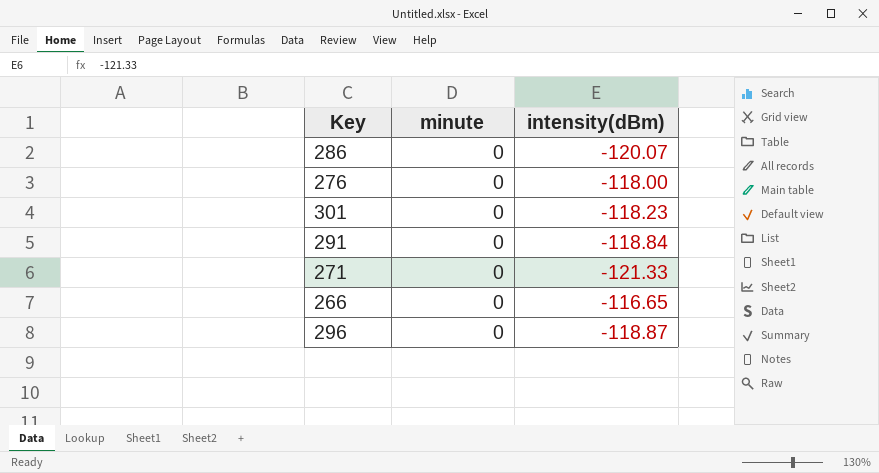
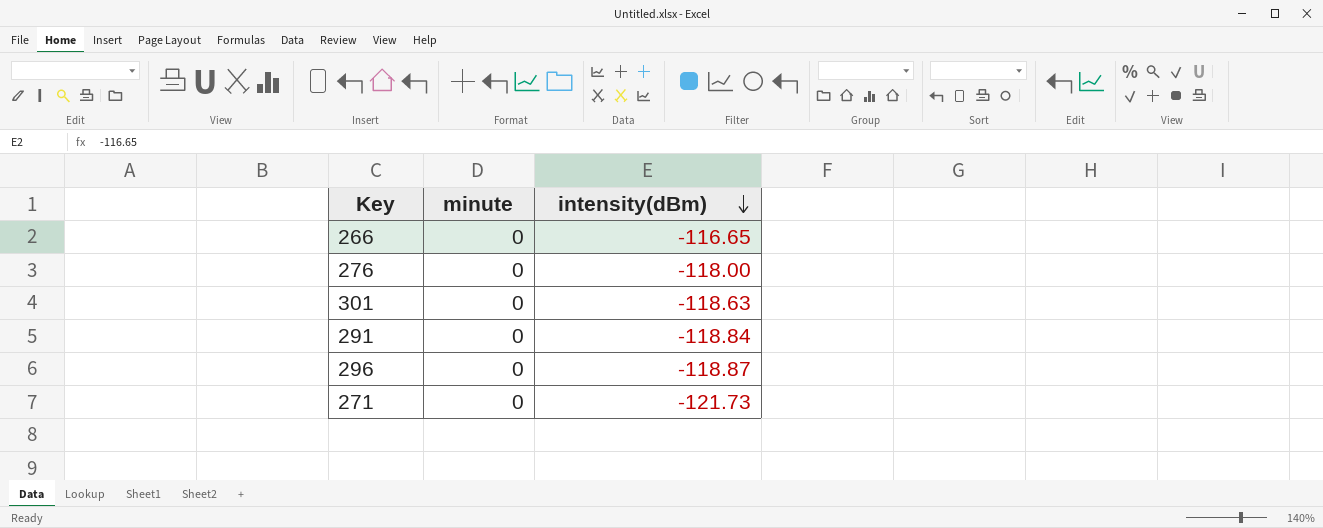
row order: none -> intensity(dBm) descending
row 286: 0 | -120.07 -> none
301 | intensity(dBm): -118.23 -> -118.63
271 | intensity(dBm): -121.33 -> -121.73

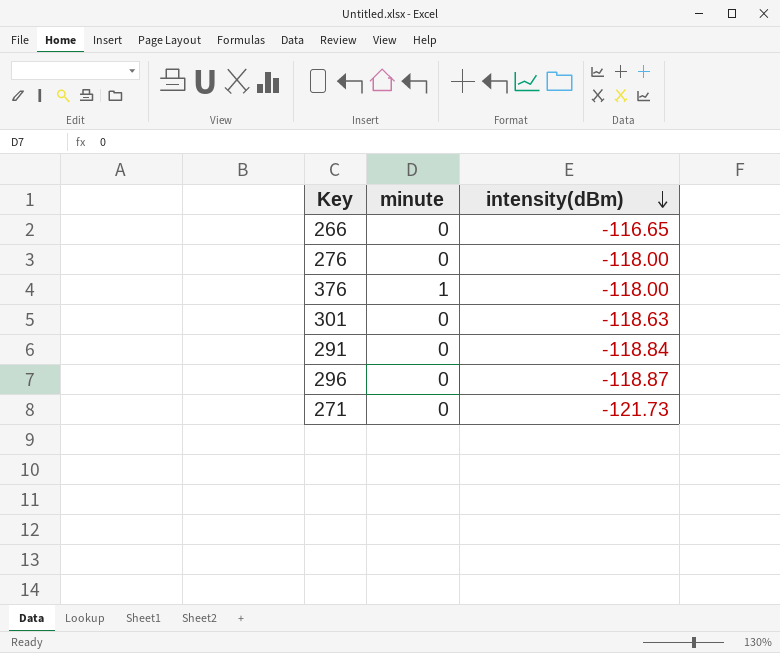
row 376: none -> 1 | -118.00

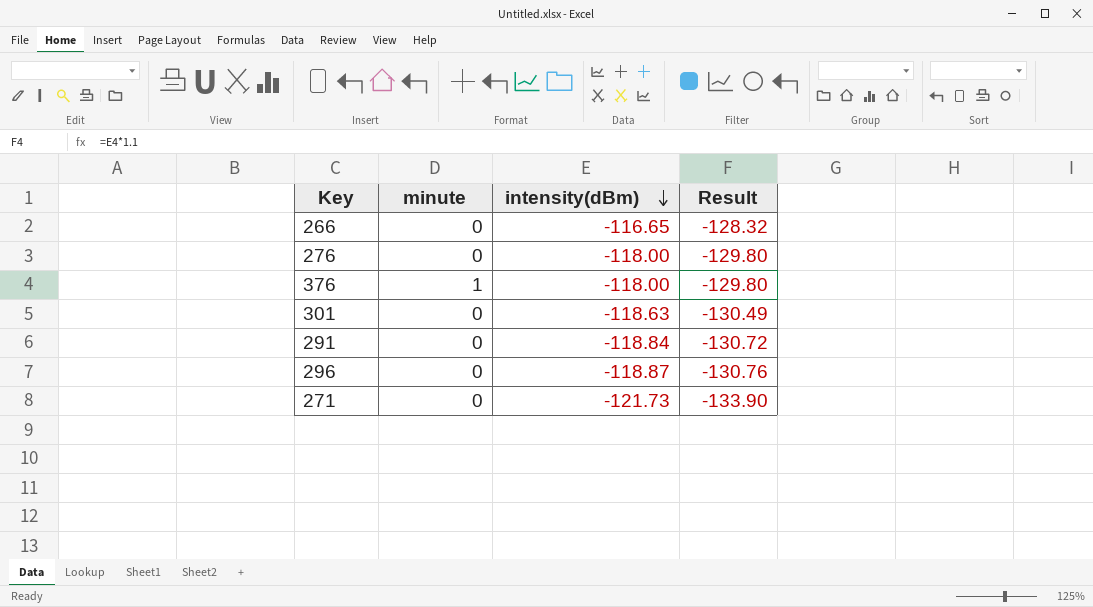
column Result | formula: none -> [intensity(dBm)] * 1.1

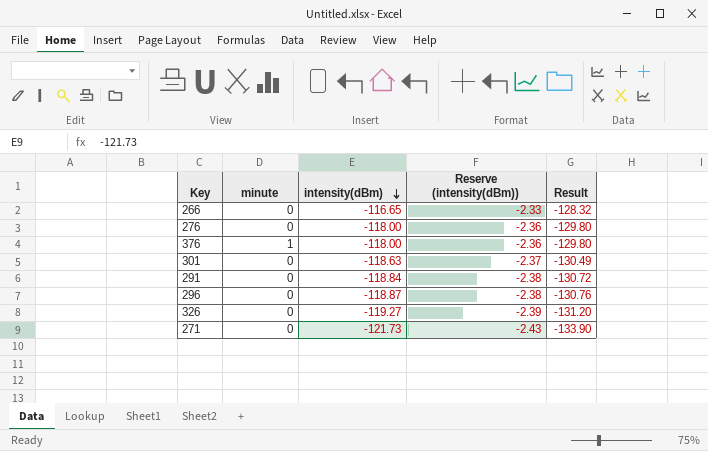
column Reserve (intensity(dBm)) | formula: none -> [intensity(dBm)] * 0.02
row 326: none -> 0 | -119.27 | -2.39 | -131.20

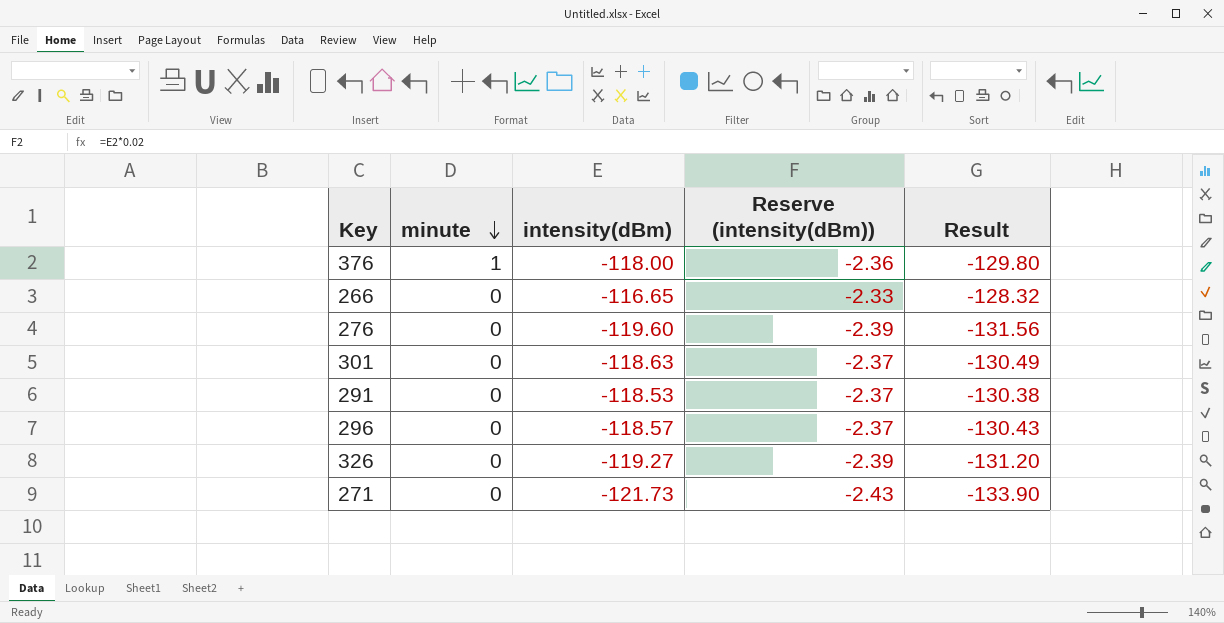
row order: intensity(dBm) descending -> minute descending
276 | intensity(dBm): -118.00 -> -119.60
276 | Reserve (intensity(dBm)): -2.36 -> -2.39
276 | Result: -129.80 -> -131.56
291 | intensity(dBm): -118.84 -> -118.53
291 | Reserve (intensity(dBm)): -2.38 -> -2.37
291 | Result: -130.72 -> -130.38
296 | intensity(dBm): -118.87 -> -118.57
296 | Reserve (intensity(dBm)): -2.38 -> -2.37
296 | Result: -130.76 -> -130.43

